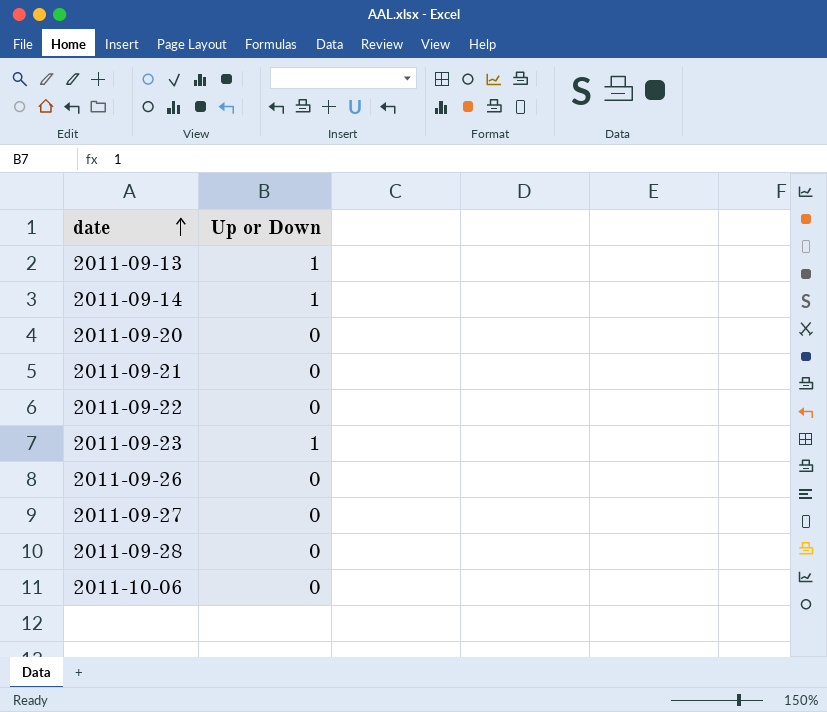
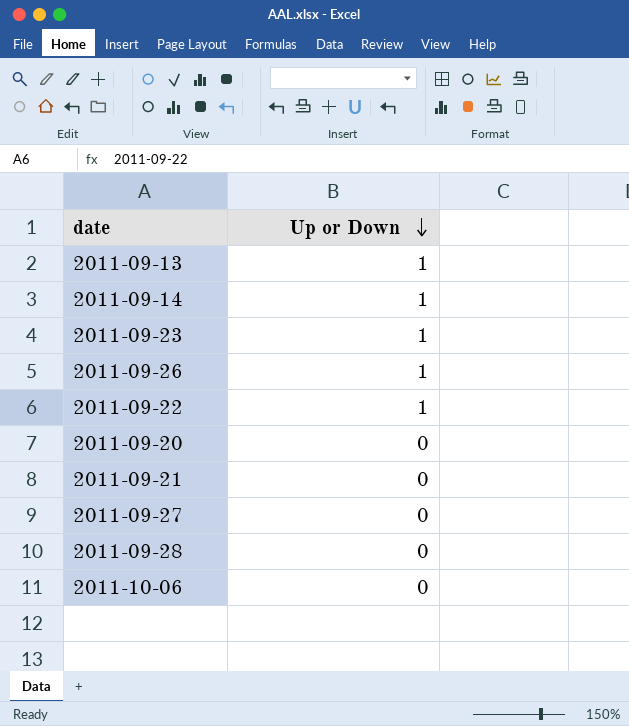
row order: date ascending -> Up or Down descending
2011-09-26 | Up or Down: 0 -> 1
2011-09-22 | Up or Down: 0 -> 1

